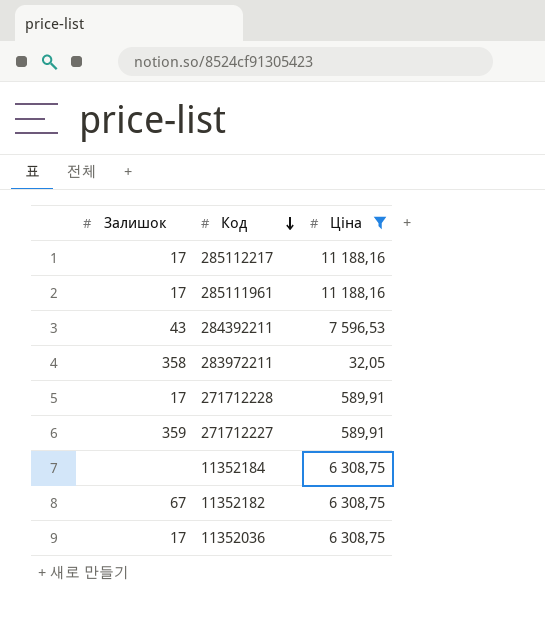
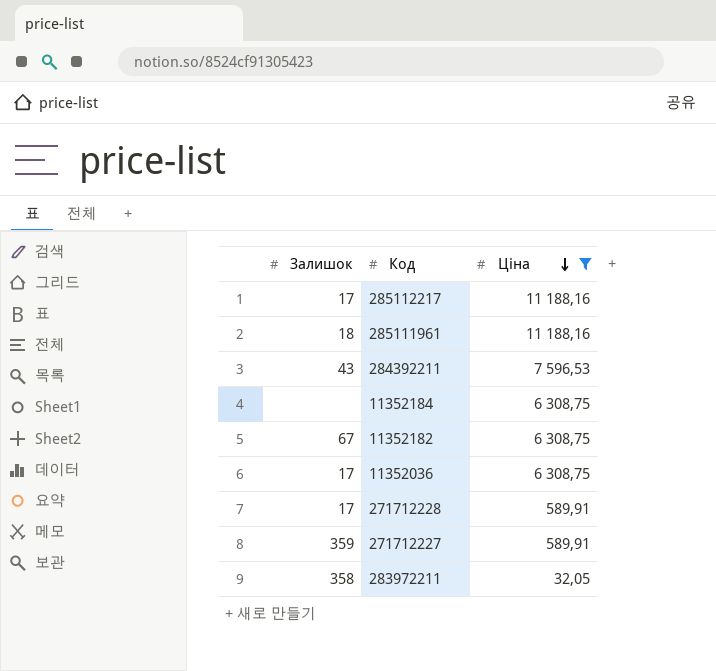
row order: Код descending -> Ціна descending
285111961 | Залишок: 17 -> 18

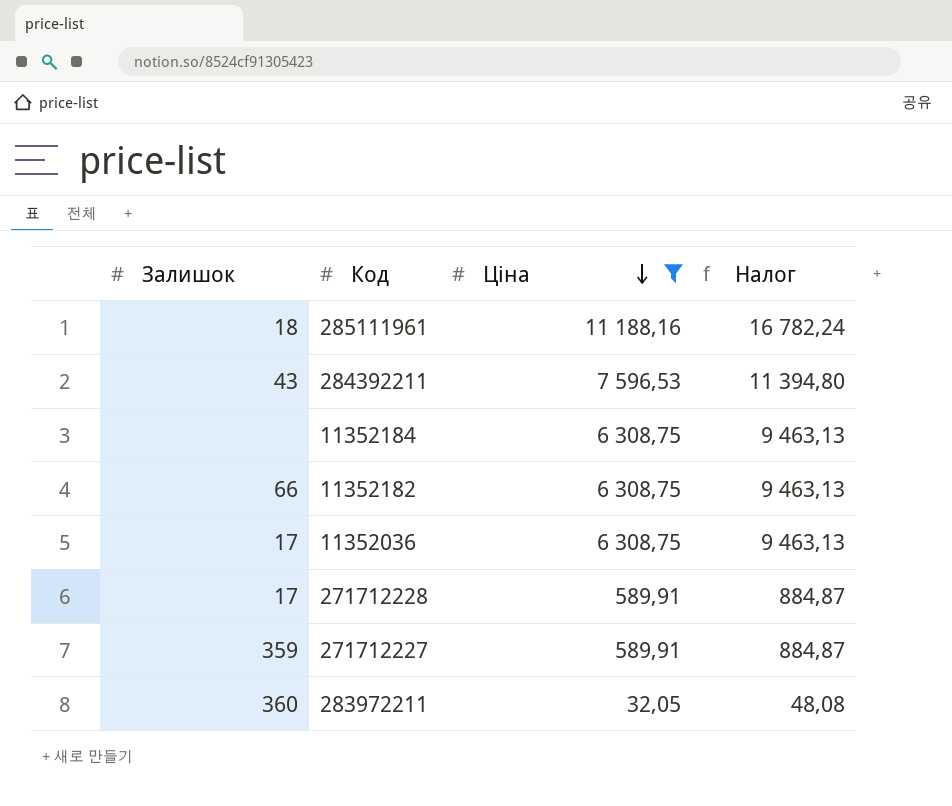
column Налог | formula: none -> [Ціна] * 1,5
row 285112217: 17 | 11 188,16 -> none
11352182 | Залишок: 67 -> 66
283972211 | Залишок: 358 -> 360

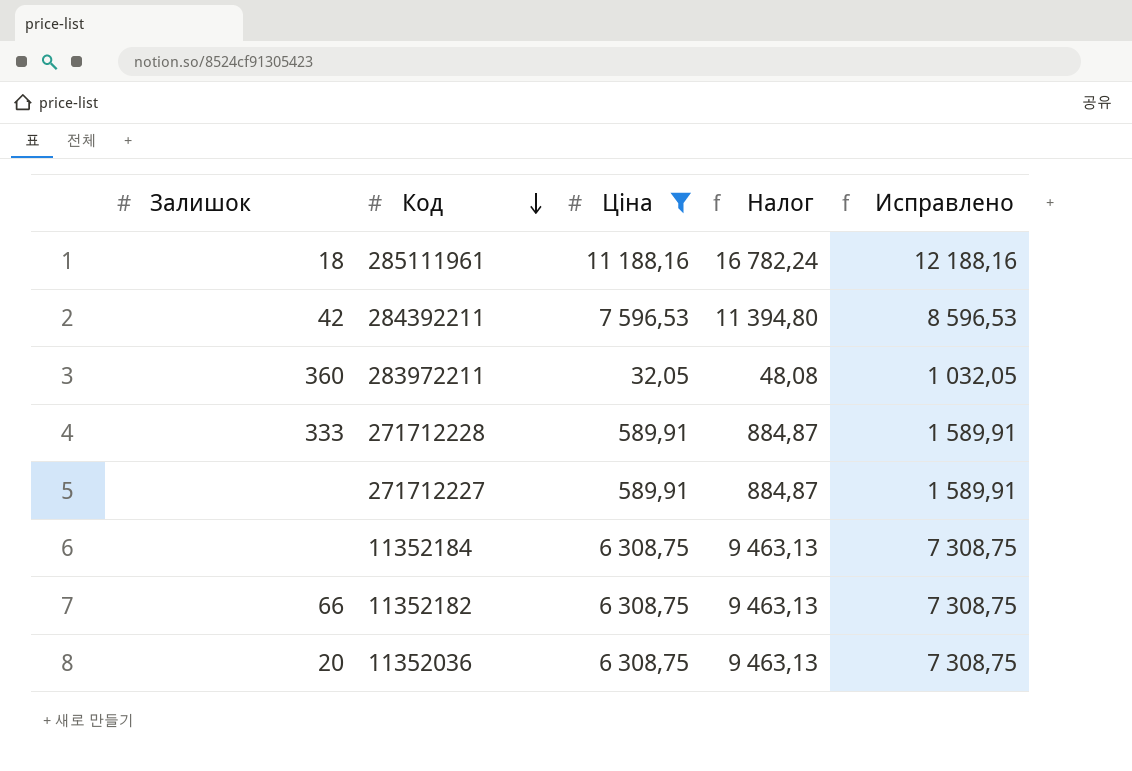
row order: Ціна descending -> Код descending
column Исправлено | formula: none -> [Ціна] + 1000
284392211 | Залишок: 43 -> 42
271712228 | Залишок: 17 -> 333
271712227 | Залишок: 359 -> none
11352036 | Залишок: 17 -> 20

